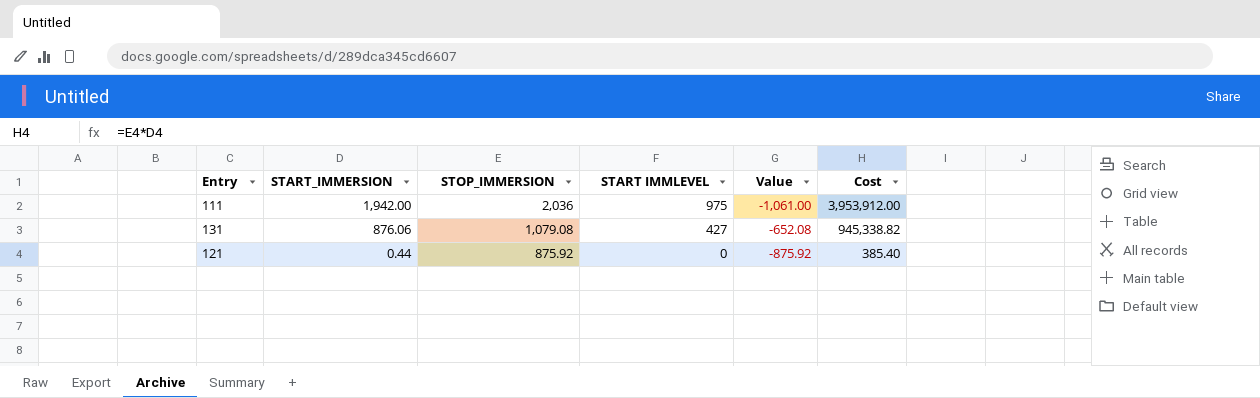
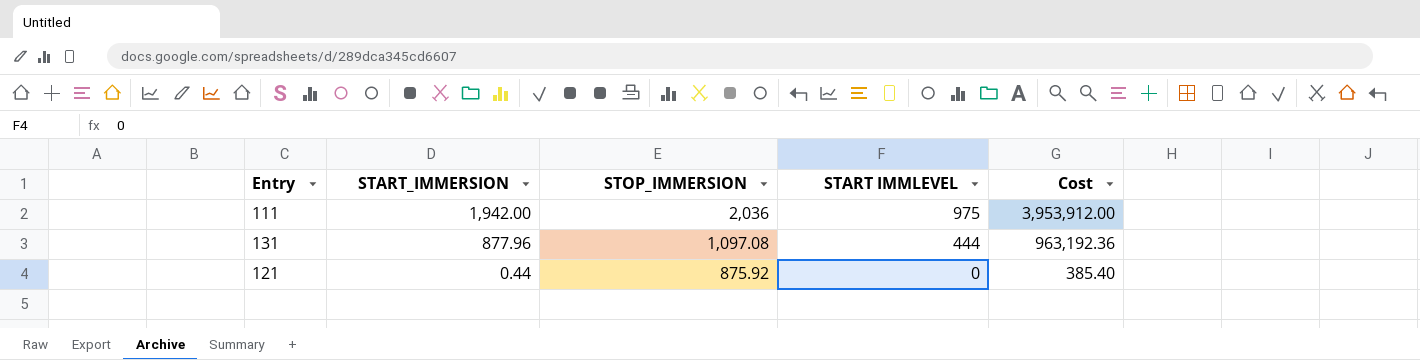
column Value | formula: [START IMMLEVEL] - [STOP_IMMERSION] -> none
131 | START_IMMERSION: 876.06 -> 877.96
131 | STOP_IMMERSION: 1,079.08 -> 1,097.08
131 | START IMMLEVEL: 427 -> 444
131 | Cost: 945,338.82 -> 963,192.36

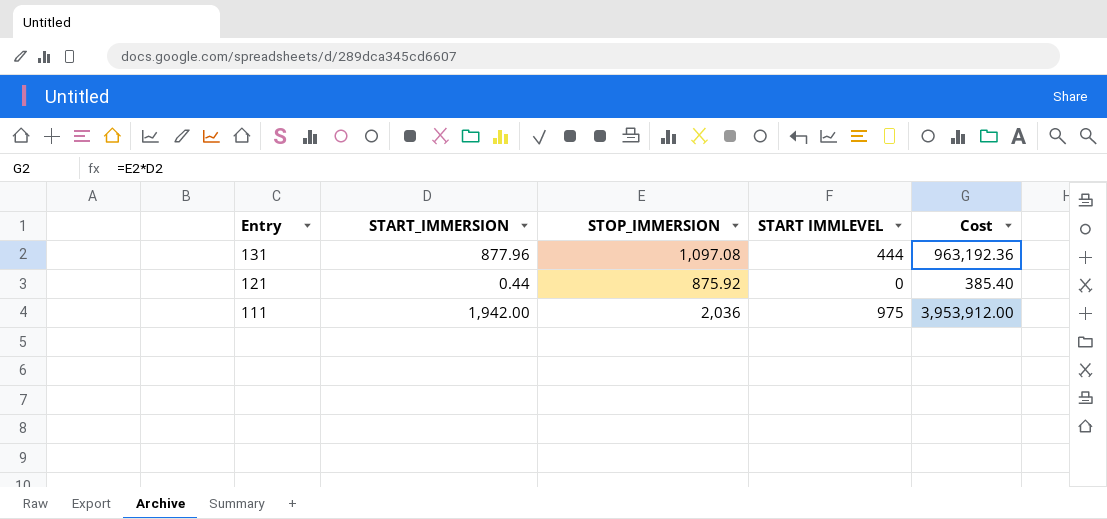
row order: START_IMMERSION descending -> Entry descending

